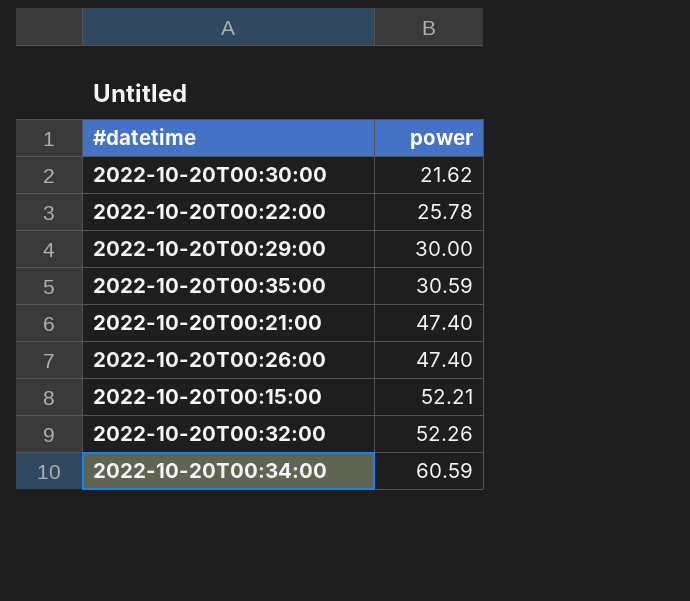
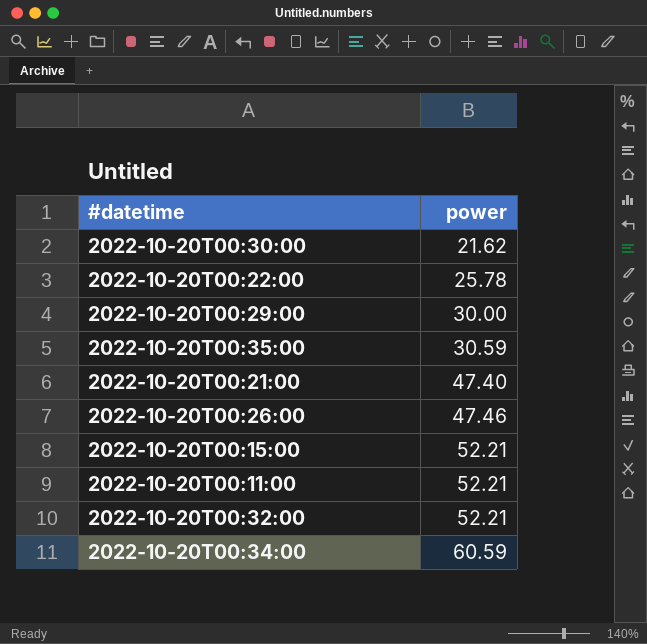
2022-10-20T00:26:00 | power: 47.40 -> 47.46
row 2022-10-20T00:11:00: none -> 52.21
2022-10-20T00:32:00 | power: 52.26 -> 52.21

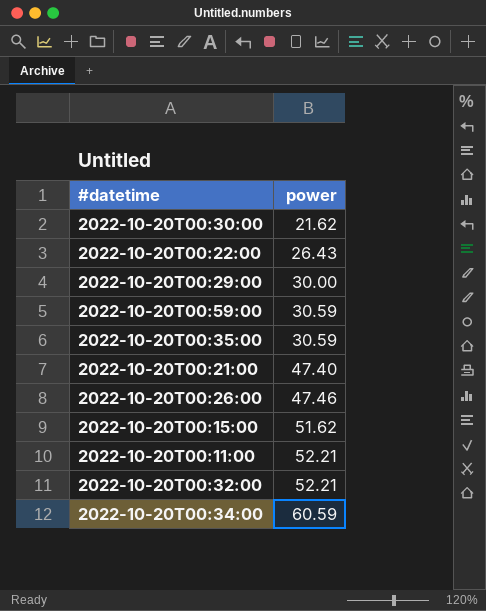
2022-10-20T00:22:00 | power: 25.78 -> 26.43
row 2022-10-20T00:59:00: none -> 30.59
2022-10-20T00:15:00 | power: 52.21 -> 51.62

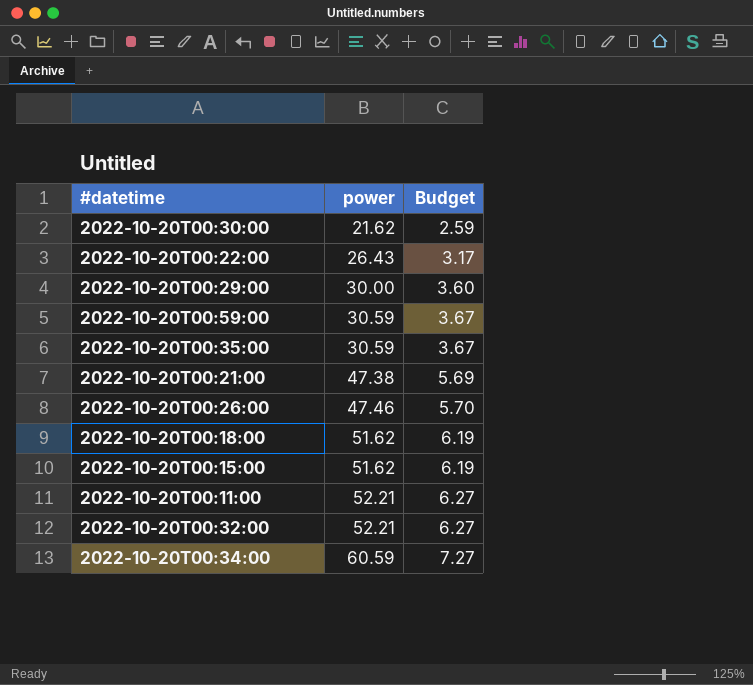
column Budget | formula: none -> [power] * 0.12
2022-10-20T00:21:00 | power: 47.40 -> 47.38
row 2022-10-20T00:18:00: none -> 51.62 | 6.19

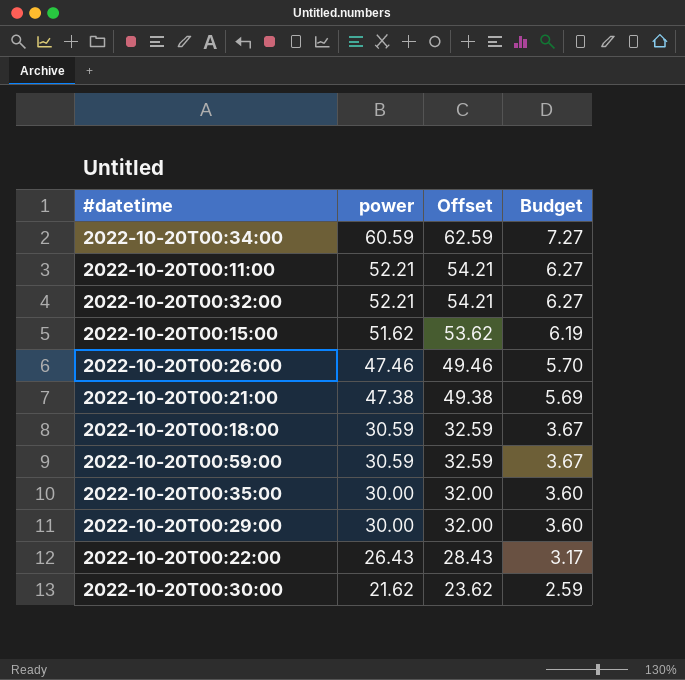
row order: power ascending -> power descending
column Offset | formula: none -> [power] + 2
2022-10-20T00:18:00 | power: 51.62 -> 30.59
2022-10-20T00:18:00 | Budget: 6.19 -> 3.67
2022-10-20T00:35:00 | power: 30.59 -> 30.00
2022-10-20T00:35:00 | Budget: 3.67 -> 3.60

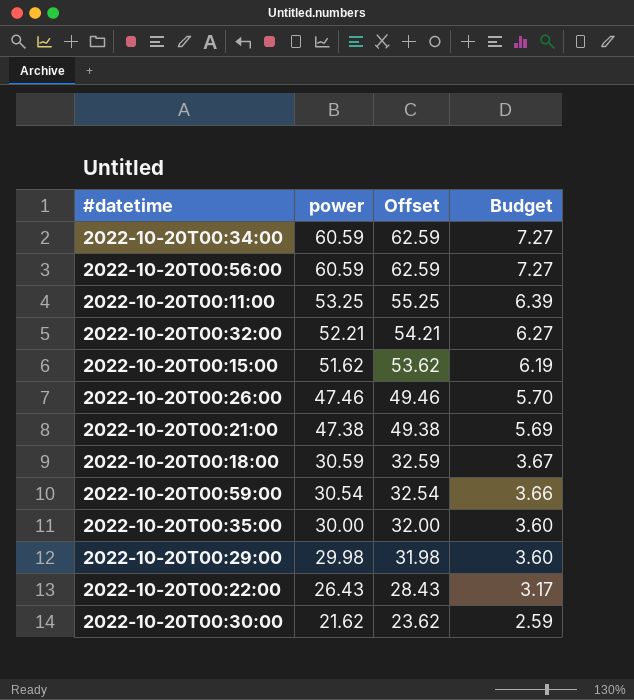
row 2022-10-20T00:56:00: none -> 60.59 | 62.59 | 7.27
2022-10-20T00:11:00 | power: 52.21 -> 53.25
2022-10-20T00:11:00 | Offset: 54.21 -> 55.25
2022-10-20T00:11:00 | Budget: 6.27 -> 6.39
2022-10-20T00:59:00 | power: 30.59 -> 30.54
2022-10-20T00:59:00 | Offset: 32.59 -> 32.54
2022-10-20T00:59:00 | Budget: 3.67 -> 3.66
2022-10-20T00:29:00 | power: 30.00 -> 29.98
2022-10-20T00:29:00 | Offset: 32.00 -> 31.98

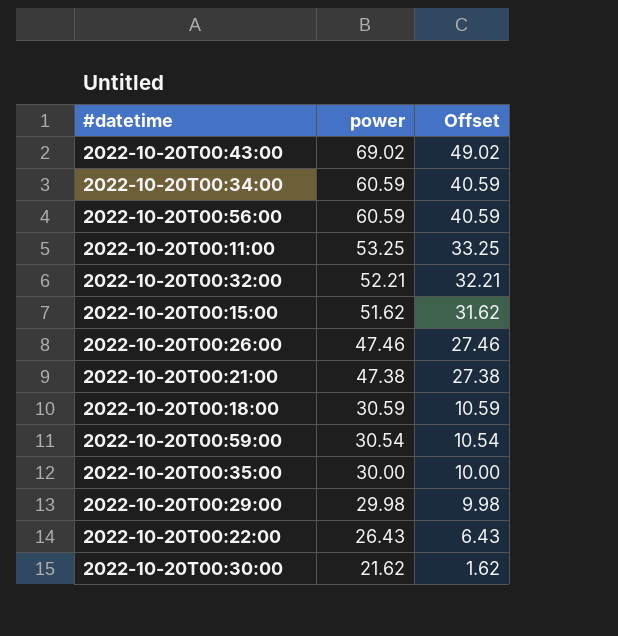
column Budget | formula: [power] * 0.12 -> none
column Offset | formula: [power] + 2 -> [power] - 20
row 2022-10-20T00:43:00: none -> 69.02 | 49.02

